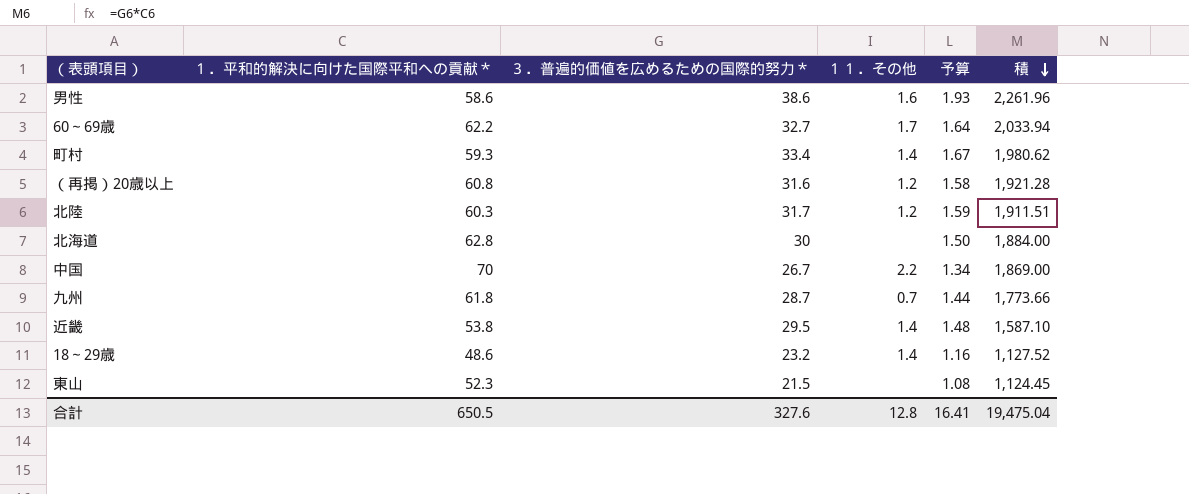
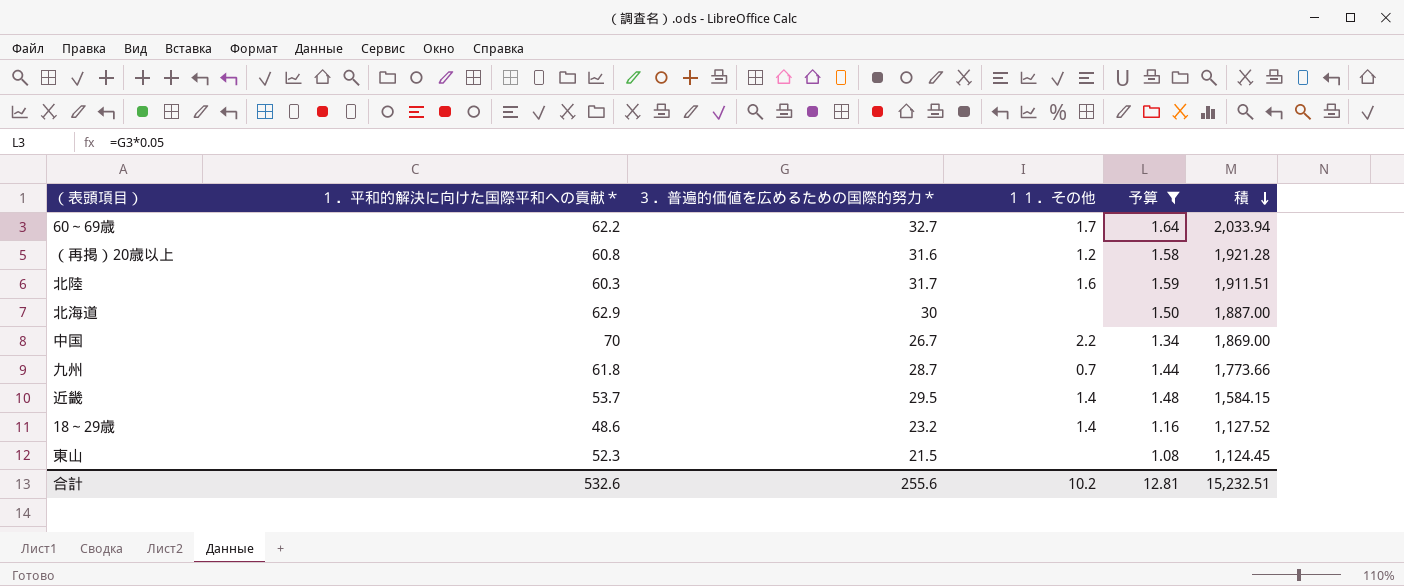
filter: none -> 予算 <= 1.64
北陸 | １１．その他: 1.2 -> 1.6
北海道 | １．平和的解決に向けた国際平和への貢献＊: 62.8 -> 62.9
北海道 | 積: 1,884.00 -> 1,887.00
近畿 | １．平和的解決に向けた国際平和への貢献＊: 53.8 -> 53.7
近畿 | 積: 1,587.10 -> 1,584.15
合計 | １．平和的解決に向けた国際平和への貢献＊: 650.5 -> 532.6
合計 | ３．普遍的価値を広めるための国際的努力＊: 327.6 -> 255.6
合計 | １１．その他: 12.8 -> 10.2
合計 | 予算: 16.41 -> 12.81
合計 | 積: 19,475.04 -> 15,232.51

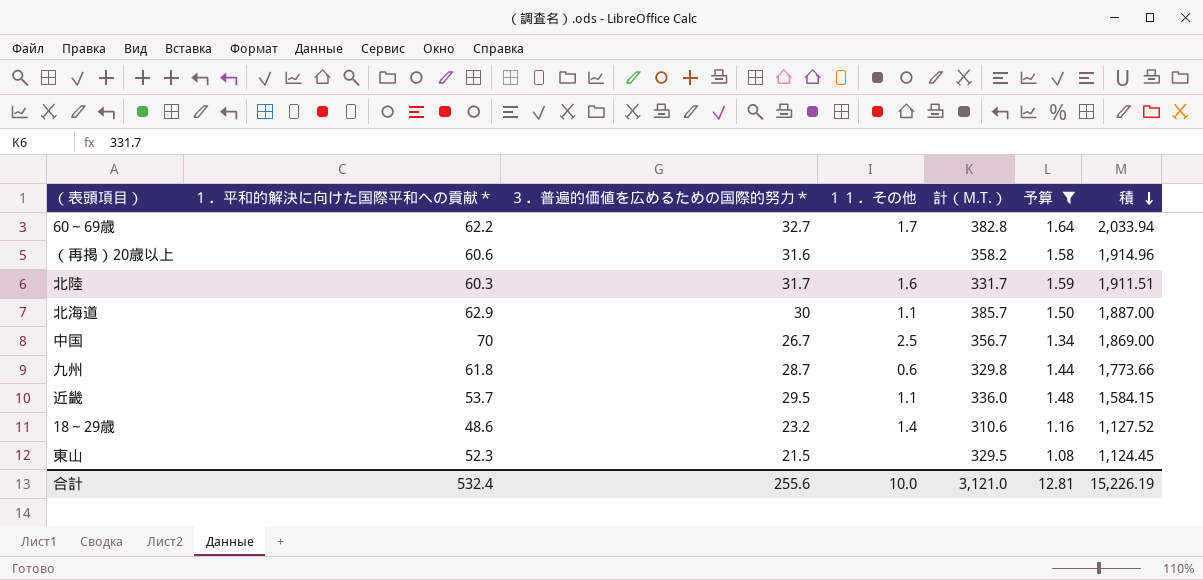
column 計（M.T.） | position: none -> 5
（再掲）20歳以上 | １．平和的解決に向けた国際平和への貢献＊: 60.8 -> 60.6
（再掲）20歳以上 | １１．その他: 1.2 -> none
（再掲）20歳以上 | 積: 1,921.28 -> 1,914.96
北海道 | １１．その他: none -> 1.1
中国 | １１．その他: 2.2 -> 2.5
九州 | １１．その他: 0.7 -> 0.6
近畿 | １１．その他: 1.4 -> 1.1
合計 | １．平和的解決に向けた国際平和への貢献＊: 532.6 -> 532.4
合計 | １１．その他: 10.2 -> 10.0
合計 | 積: 15,232.51 -> 15,226.19

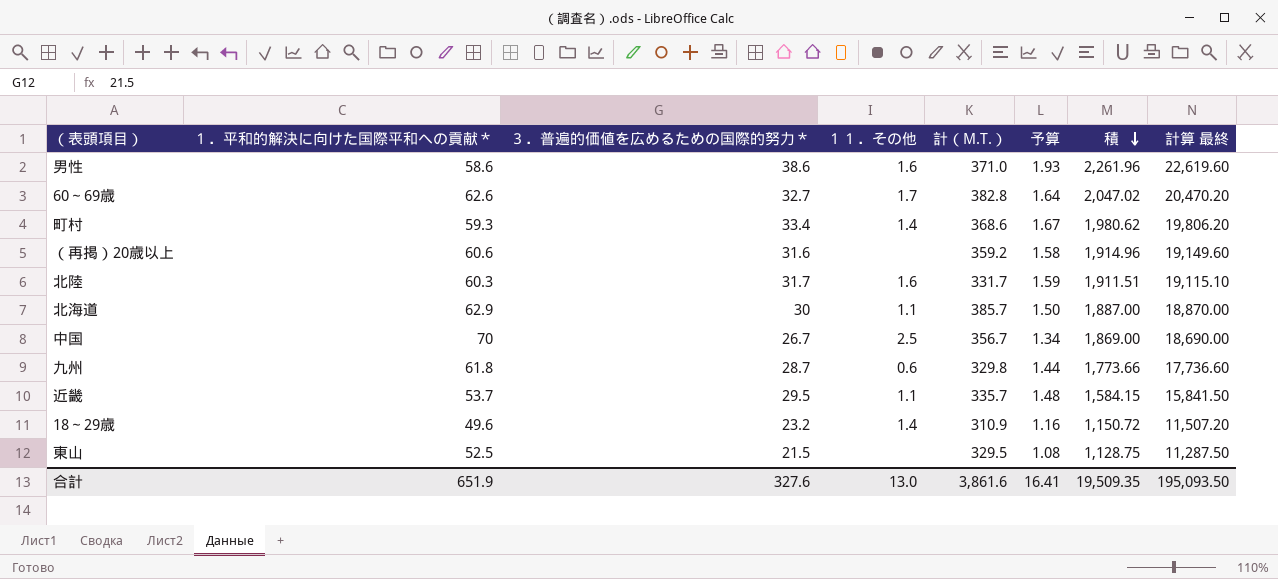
filter: 予算 <= 1.64 -> none
column 計算 最終 | formula: none -> [積] * 10
60～69歳 | １．平和的解決に向けた国際平和への貢献＊: 62.2 -> 62.6
60～69歳 | 積: 2,033.94 -> 2,047.02
（再掲）20歳以上 | 計（M.T.）: 358.2 -> 359.2
近畿 | 計（M.T.）: 336.0 -> 335.7
18～29歳 | １．平和的解決に向けた国際平和への貢献＊: 48.6 -> 49.6
18～29歳 | 計（M.T.）: 310.6 -> 310.9
18～29歳 | 積: 1,127.52 -> 1,150.72
東山 | １．平和的解決に向けた国際平和への貢献＊: 52.3 -> 52.5
東山 | 積: 1,124.45 -> 1,128.75
合計 | １．平和的解決に向けた国際平和への貢献＊: 532.4 -> 651.9
合計 | ３．普遍的価値を広めるための国際的努力＊: 255.6 -> 327.6
合計 | １１．その他: 10.0 -> 13.0
合計 | 計（M.T.）: 3,121.0 -> 3,861.6
合計 | 予算: 12.81 -> 16.41
合計 | 積: 15,226.19 -> 19,509.35

